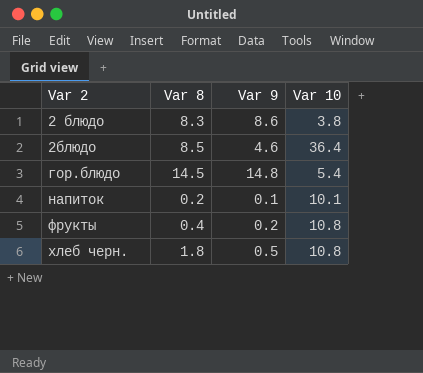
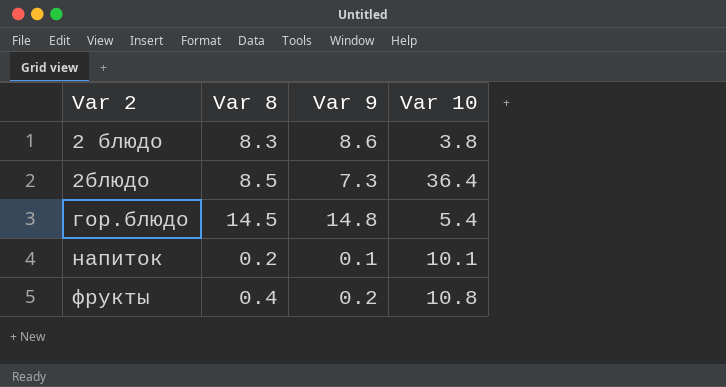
row хлеб черн.: 1.8 | 0.5 | 10.8 -> none
2блюдо | Var 9: 4.6 -> 7.3

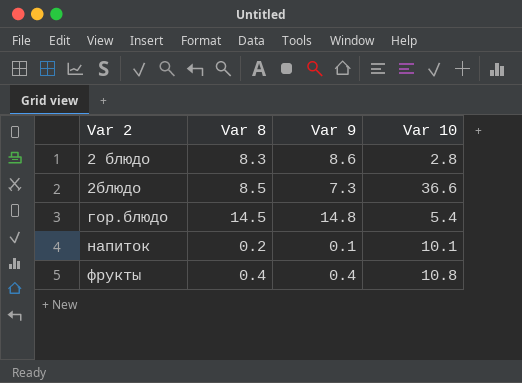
2 блюдо | Var 10: 3.8 -> 2.8
2блюдо | Var 10: 36.4 -> 36.6
фрукты | Var 9: 0.2 -> 0.4

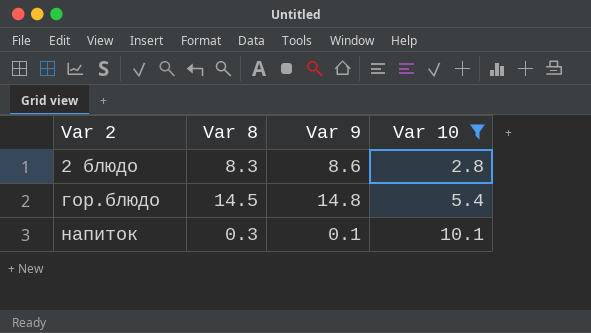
filter: none -> Var 10 <= 10.1
напиток | Var 8: 0.2 -> 0.3

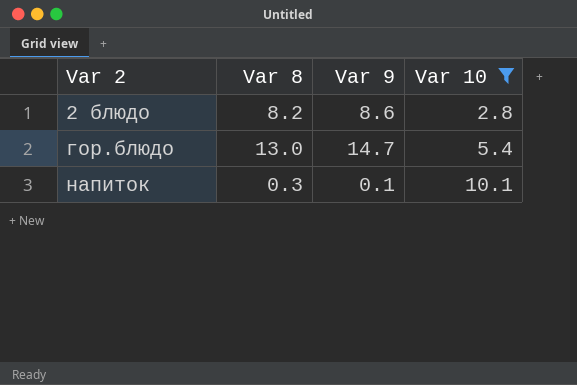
2 блюдо | Var 8: 8.3 -> 8.2
гор.блюдо | Var 8: 14.5 -> 13.0
гор.блюдо | Var 9: 14.8 -> 14.7

